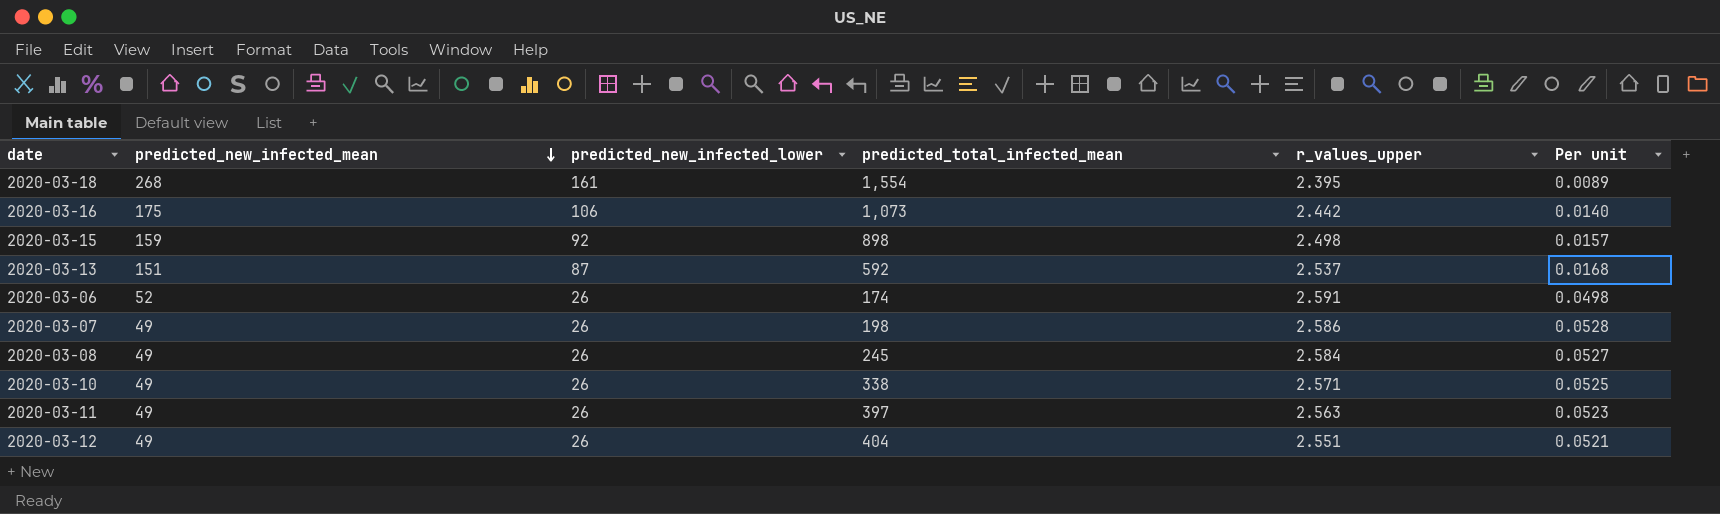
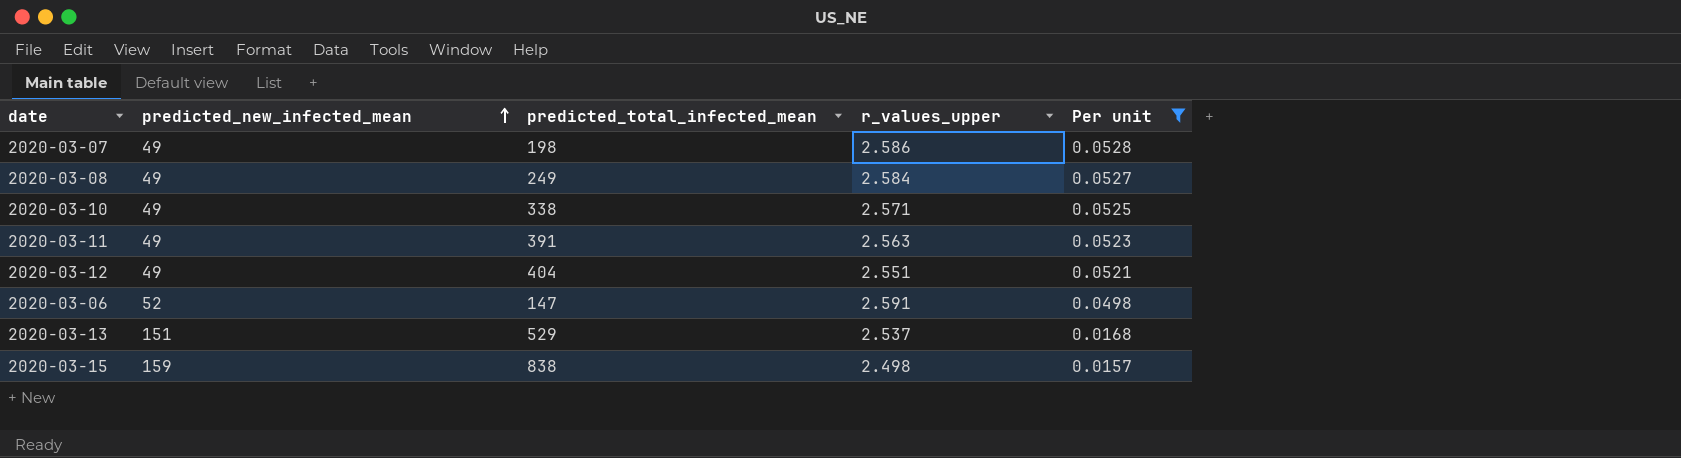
filter: none -> Per unit >= 0.0157
row order: predicted_new_infected_mean descending -> predicted_new_infected_mean ascending
column predicted_new_infected_lower | position: 3 -> none
2020-03-08 | predicted_total_infected_mean: 245 -> 249
2020-03-11 | predicted_total_infected_mean: 397 -> 391
2020-03-06 | predicted_total_infected_mean: 174 -> 147
2020-03-13 | predicted_total_infected_mean: 592 -> 529
2020-03-15 | predicted_total_infected_mean: 898 -> 838

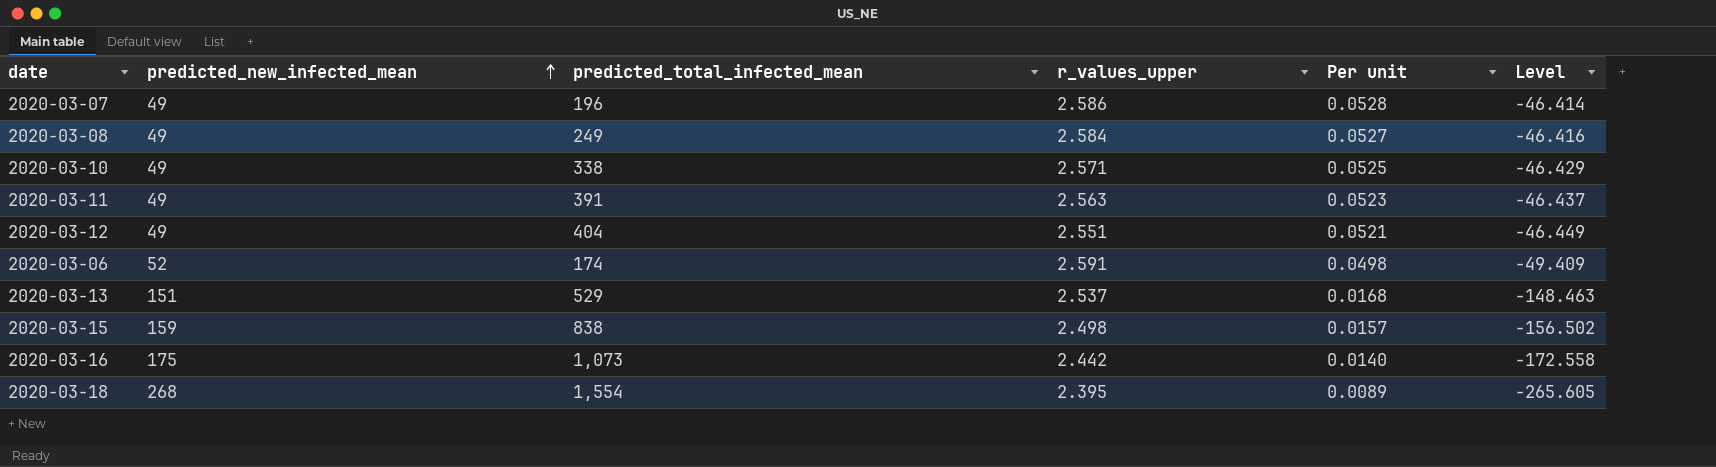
filter: Per unit >= 0.0157 -> none
column Level | formula: none -> [r_values_upper] - [predicted_new_infected_mean]
2020-03-07 | predicted_total_infected_mean: 198 -> 196
2020-03-06 | predicted_total_infected_mean: 147 -> 174

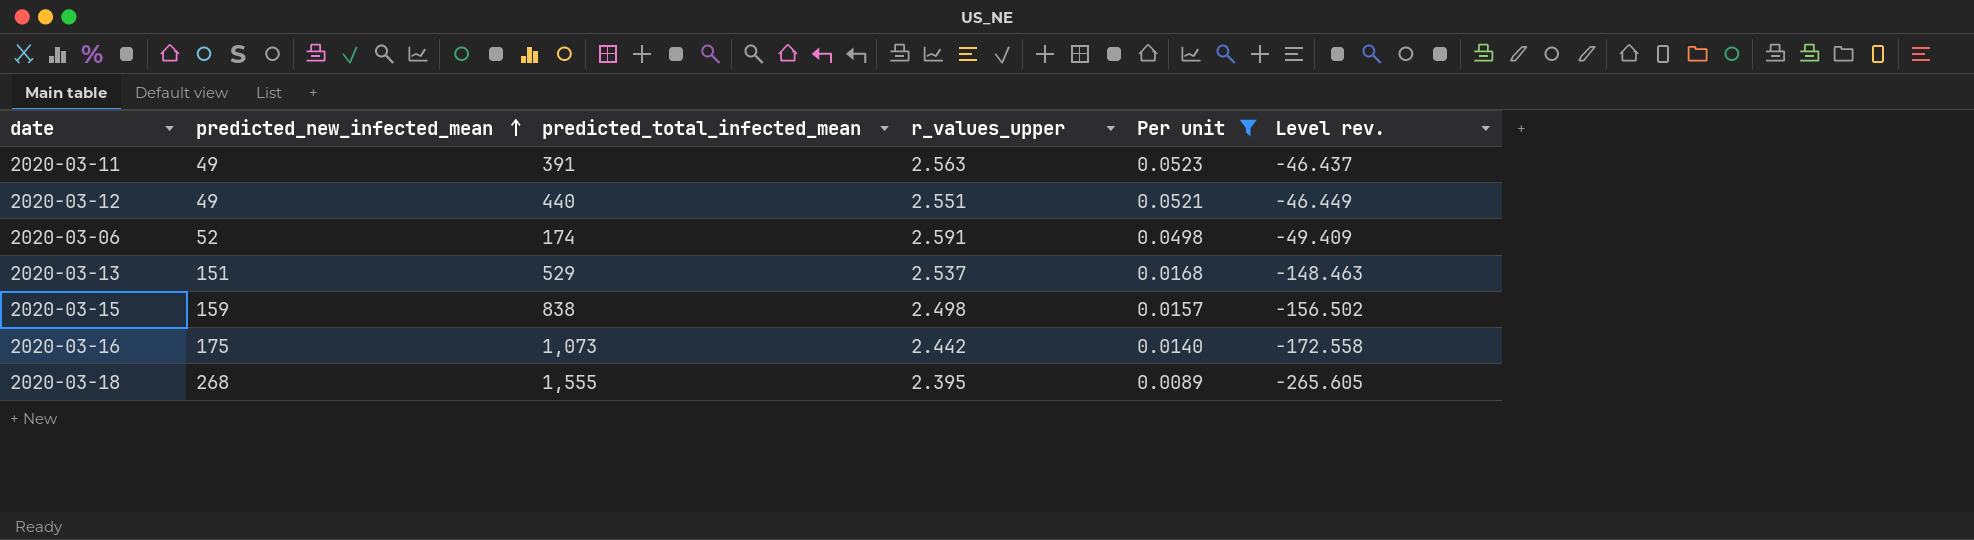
filter: none -> Per unit <= 0.0523
column name: Level -> Level rev.
2020-03-12 | predicted_total_infected_mean: 404 -> 440
2020-03-18 | predicted_total_infected_mean: 1,554 -> 1,555

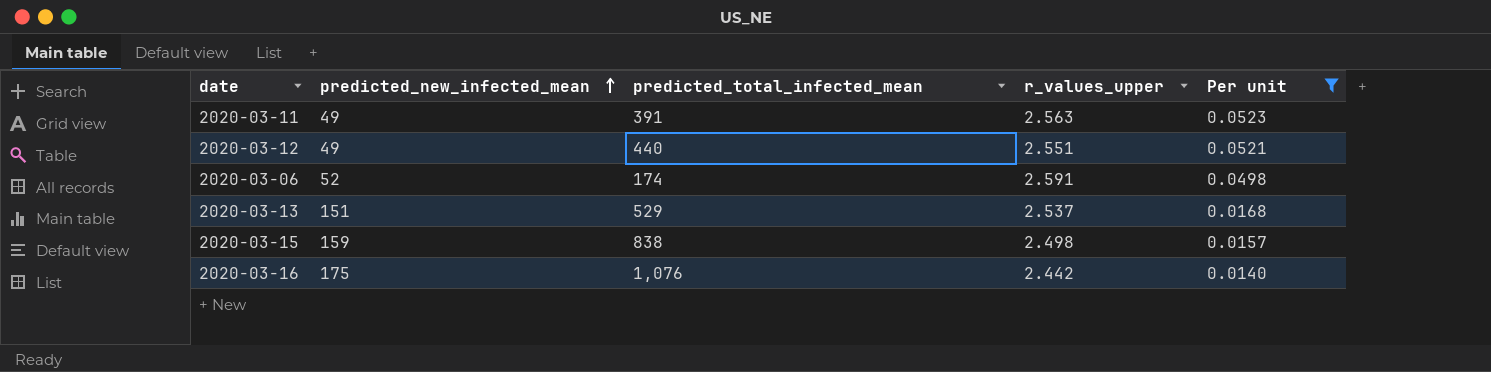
column Level rev. | formula: [r_values_upper] - [predicted_new_infected_mean] -> none
row 2020-03-18: 268 | 1,555 | 2.395 | 0.0089 | -265.605 -> none
2020-03-16 | predicted_total_infected_mean: 1,073 -> 1,076

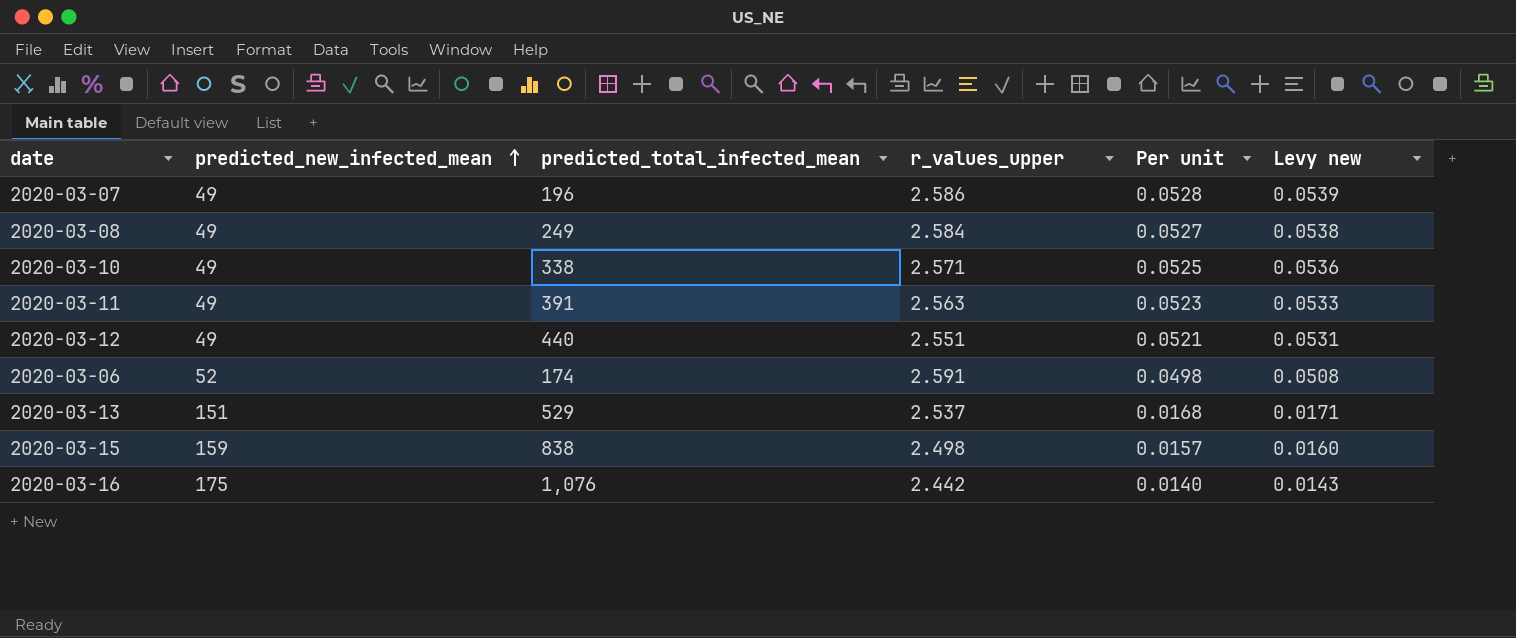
filter: Per unit <= 0.0523 -> none
column Levy new | formula: none -> [Per unit] * 1.02

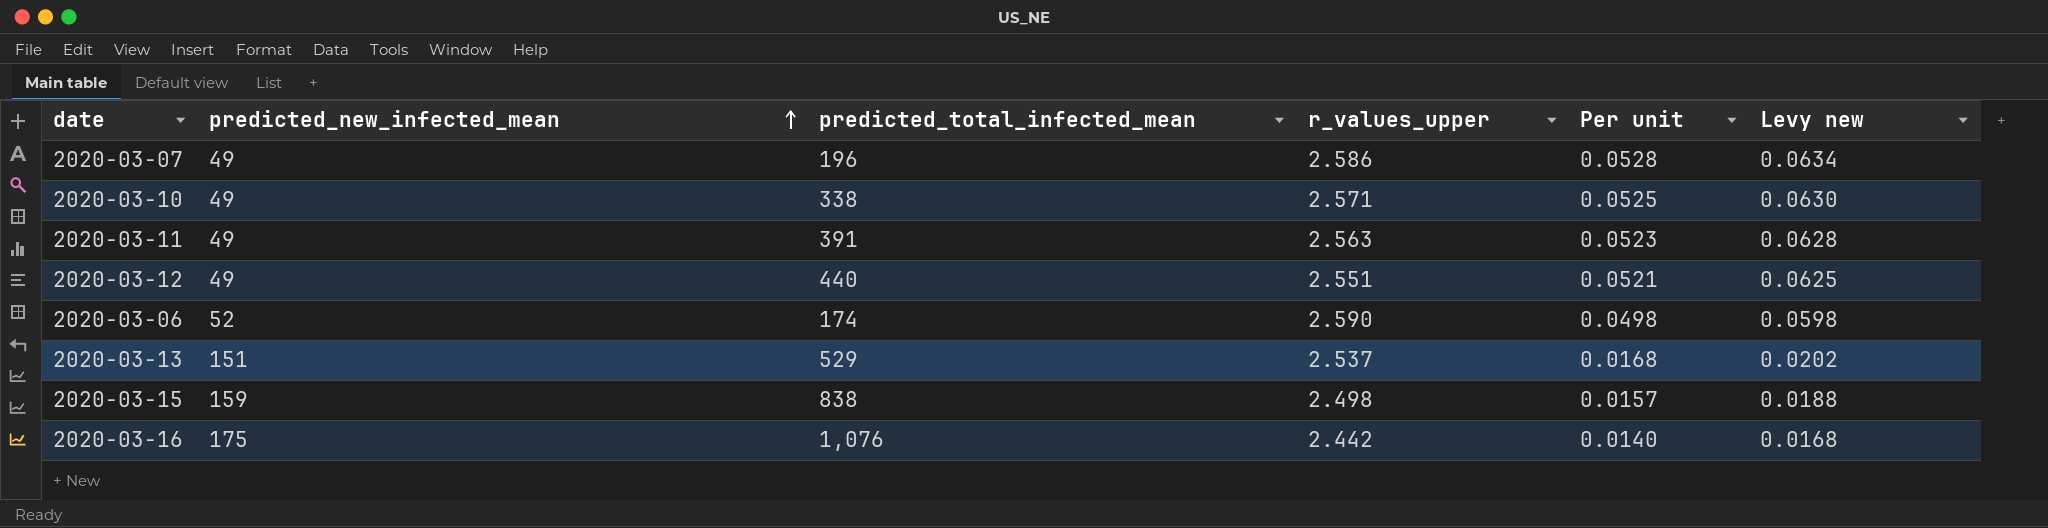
column Levy new | formula: [Per unit] * 1.02 -> [Per unit] * 1.2
row 2020-03-08: 49 | 249 | 2.584 | 0.0527 | 0.0538 -> none
2020-03-06 | r_values_upper: 2.591 -> 2.590

